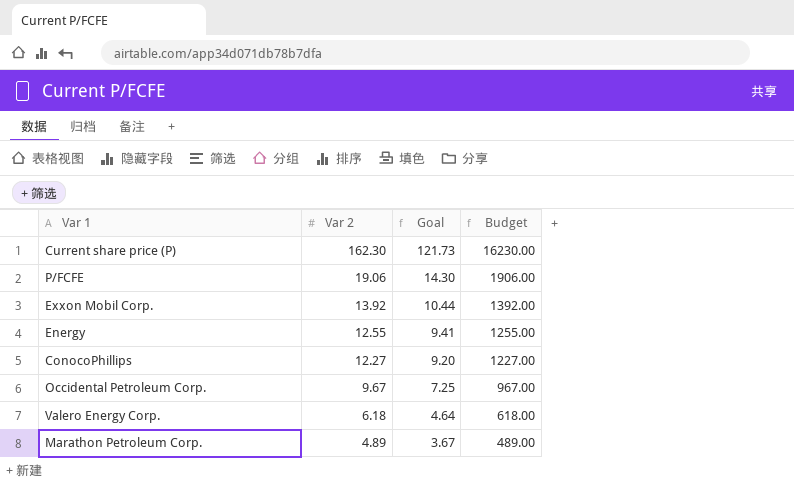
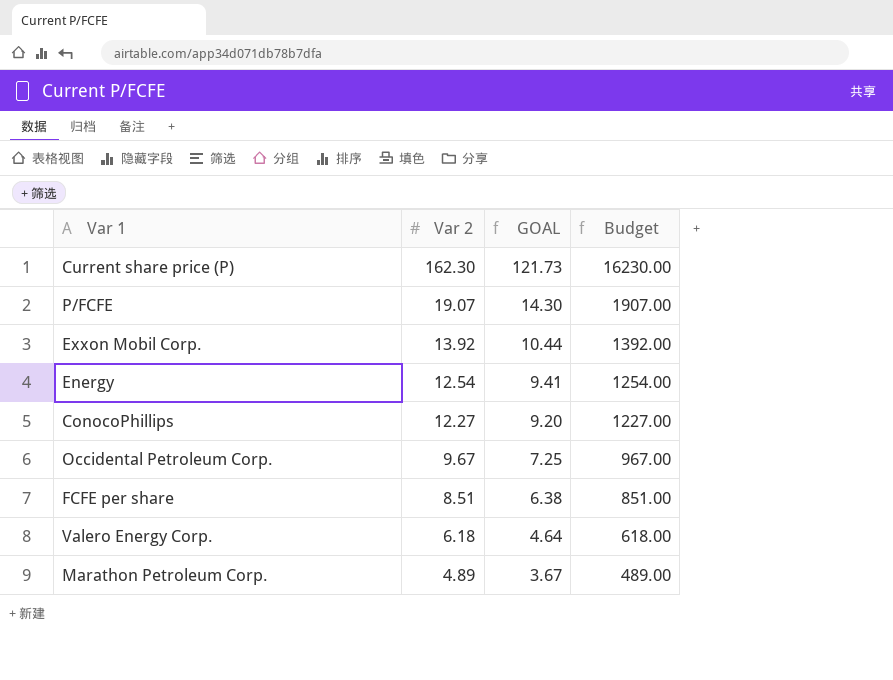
column name: Goal -> GOAL
P/FCFE | Var 2: 19.06 -> 19.07
P/FCFE | Budget: 1906.00 -> 1907.00
Energy | Var 2: 12.55 -> 12.54
Energy | Budget: 1255.00 -> 1254.00
row FCFE per share: none -> 8.51 | 6.38 | 851.00

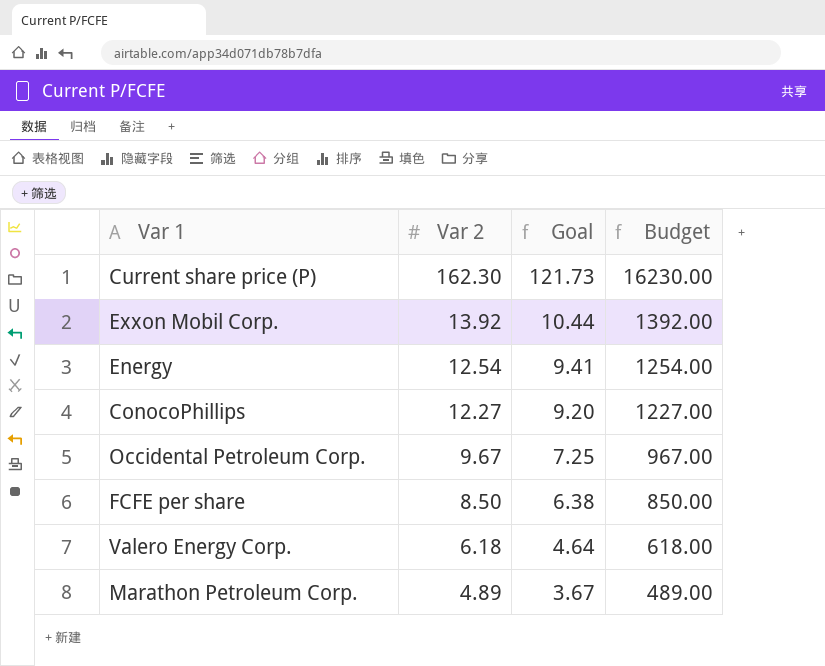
column name: GOAL -> Goal
row P/FCFE: 19.07 | 14.30 | 1907.00 -> none
FCFE per share | Var 2: 8.51 -> 8.50
FCFE per share | Budget: 851.00 -> 850.00

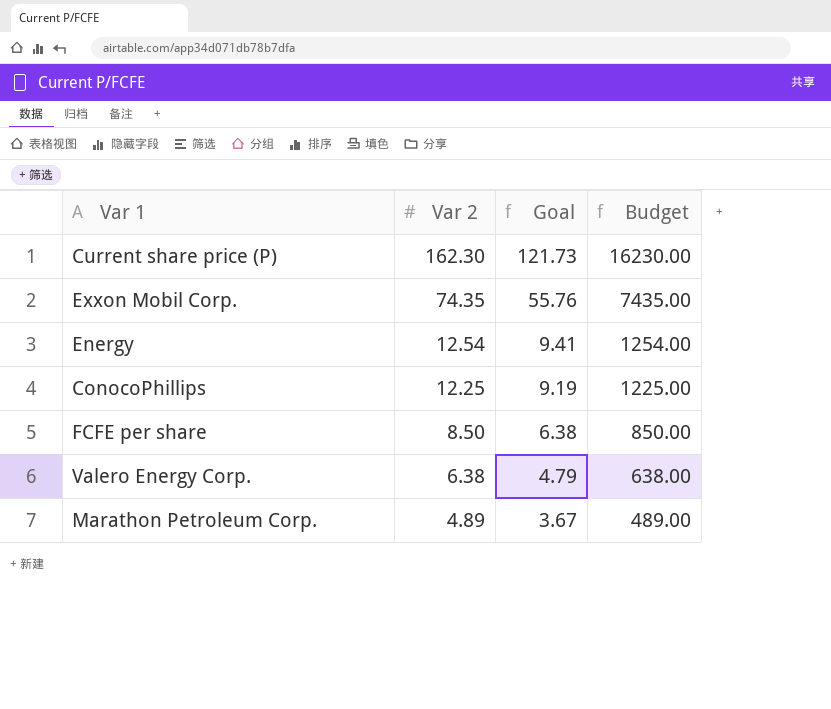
row Occidental Petroleum Corp.: 9.67 | 7.25 | 967.00 -> none
Exxon Mobil Corp. | Var 2: 13.92 -> 74.35
Exxon Mobil Corp. | Goal: 10.44 -> 55.76
Exxon Mobil Corp. | Budget: 1392.00 -> 7435.00
ConocoPhillips | Var 2: 12.27 -> 12.25
ConocoPhillips | Goal: 9.20 -> 9.19
ConocoPhillips | Budget: 1227.00 -> 1225.00
Valero Energy Corp. | Var 2: 6.18 -> 6.38
Valero Energy Corp. | Goal: 4.64 -> 4.79
Valero Energy Corp. | Budget: 618.00 -> 638.00

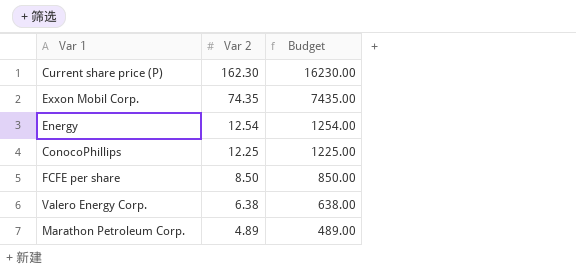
column Goal | formula: [Var 2] * 0.75 -> none

